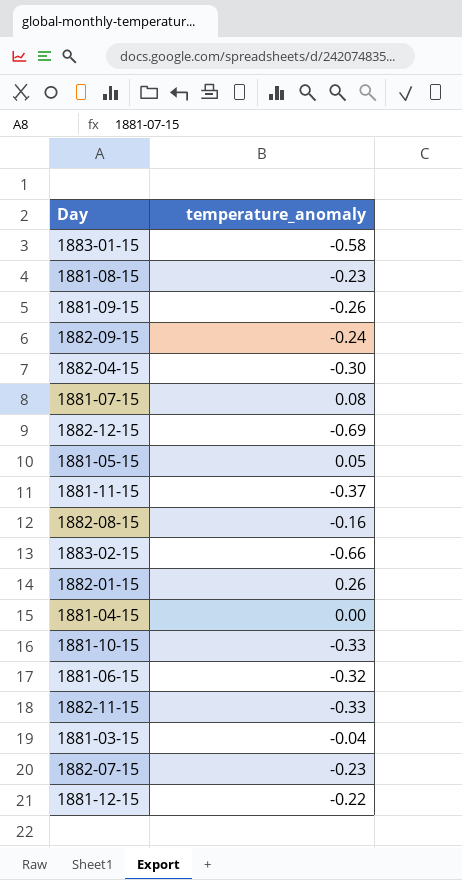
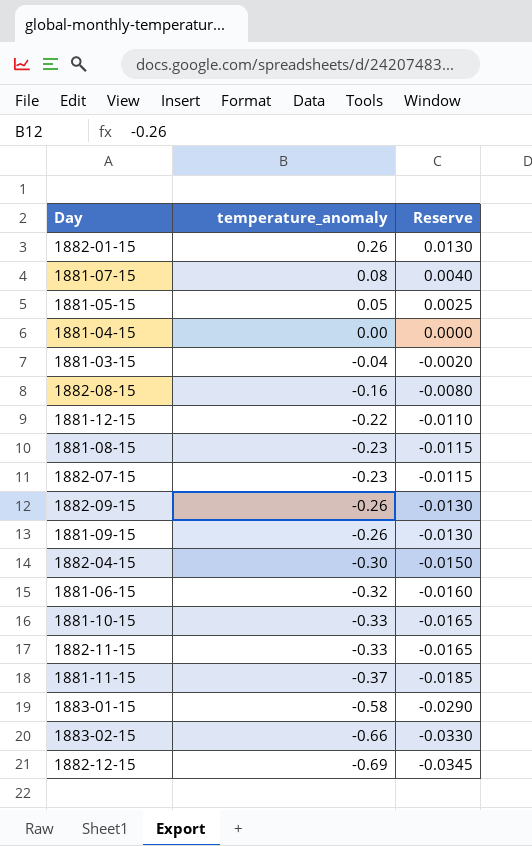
row order: none -> temperature_anomaly descending
column Reserve | formula: none -> [temperature_anomaly] * 0.05
1882-09-15 | temperature_anomaly: -0.24 -> -0.26

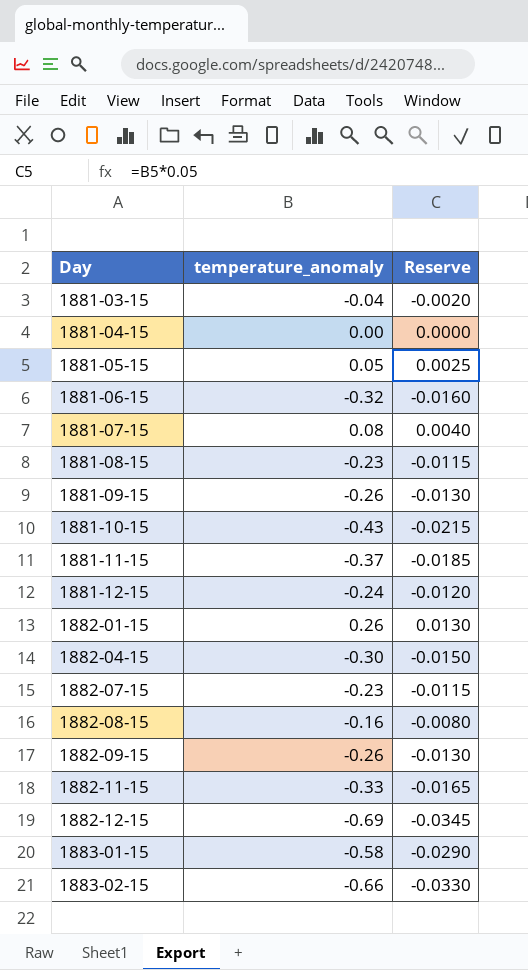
row order: temperature_anomaly descending -> Day ascending
1881-10-15 | temperature_anomaly: -0.33 -> -0.43
1881-10-15 | Reserve: -0.0165 -> -0.0215
1881-12-15 | temperature_anomaly: -0.22 -> -0.24
1881-12-15 | Reserve: -0.0110 -> -0.0120

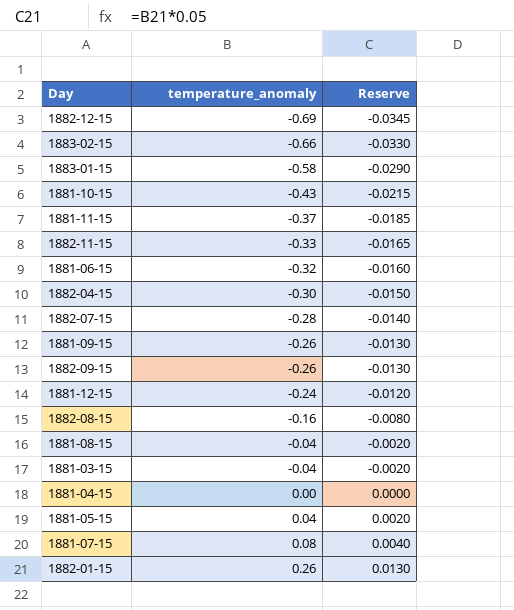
row order: Day ascending -> temperature_anomaly ascending
1882-07-15 | temperature_anomaly: -0.23 -> -0.28
1882-07-15 | Reserve: -0.0115 -> -0.0140
1881-08-15 | temperature_anomaly: -0.23 -> -0.04
1881-08-15 | Reserve: -0.0115 -> -0.0020
1881-05-15 | temperature_anomaly: 0.05 -> 0.04
1881-05-15 | Reserve: 0.0025 -> 0.0020

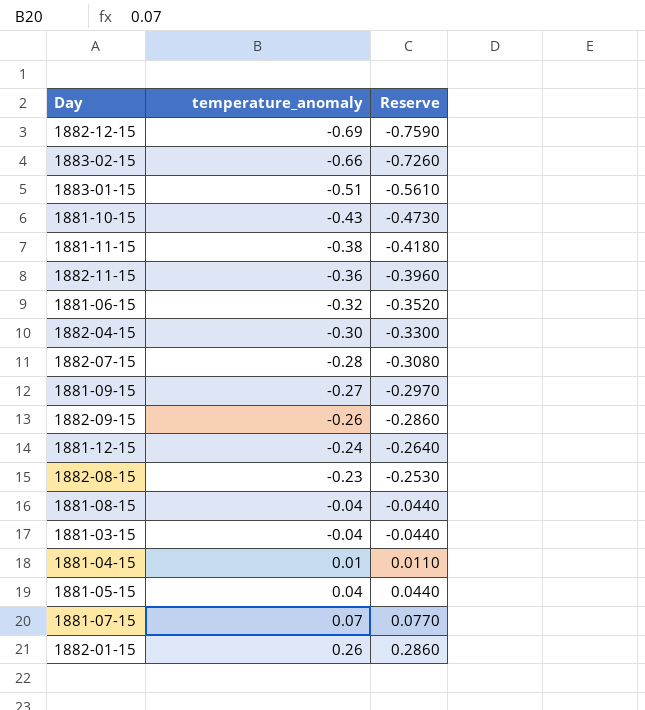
column Reserve | formula: [temperature_anomaly] * 0.05 -> [temperature_anomaly] * 1.1
1883-01-15 | temperature_anomaly: -0.58 -> -0.51
1881-11-15 | temperature_anomaly: -0.37 -> -0.38
1882-11-15 | temperature_anomaly: -0.33 -> -0.36
1881-09-15 | temperature_anomaly: -0.26 -> -0.27
1882-08-15 | temperature_anomaly: -0.16 -> -0.23
1881-04-15 | temperature_anomaly: 0.00 -> 0.01
1881-07-15 | temperature_anomaly: 0.08 -> 0.07

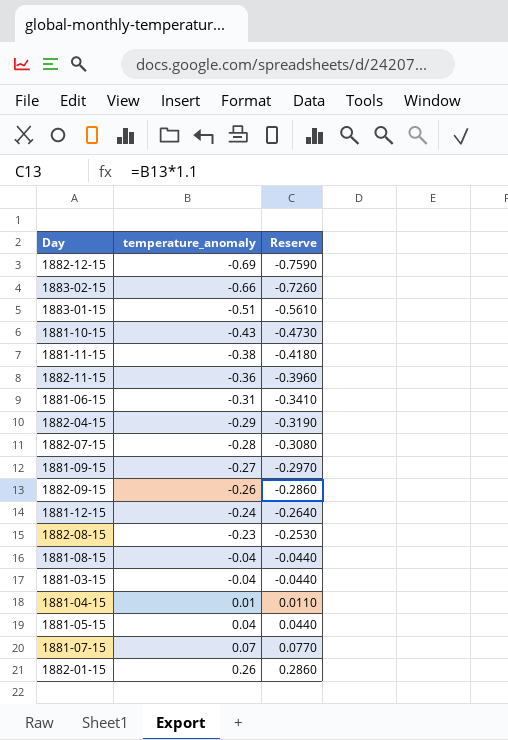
1881-06-15 | temperature_anomaly: -0.32 -> -0.31
1881-06-15 | Reserve: -0.3520 -> -0.3410
1882-04-15 | temperature_anomaly: -0.30 -> -0.29
1882-04-15 | Reserve: -0.3300 -> -0.3190

